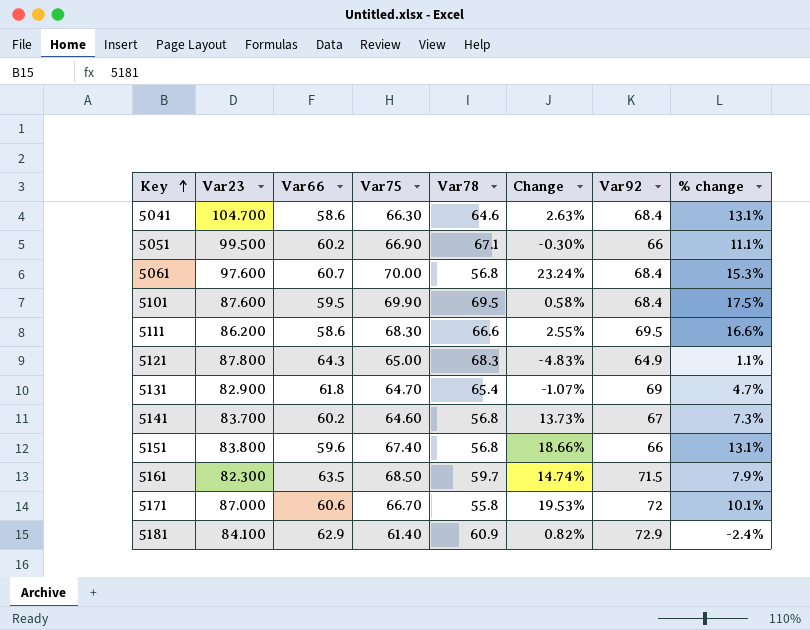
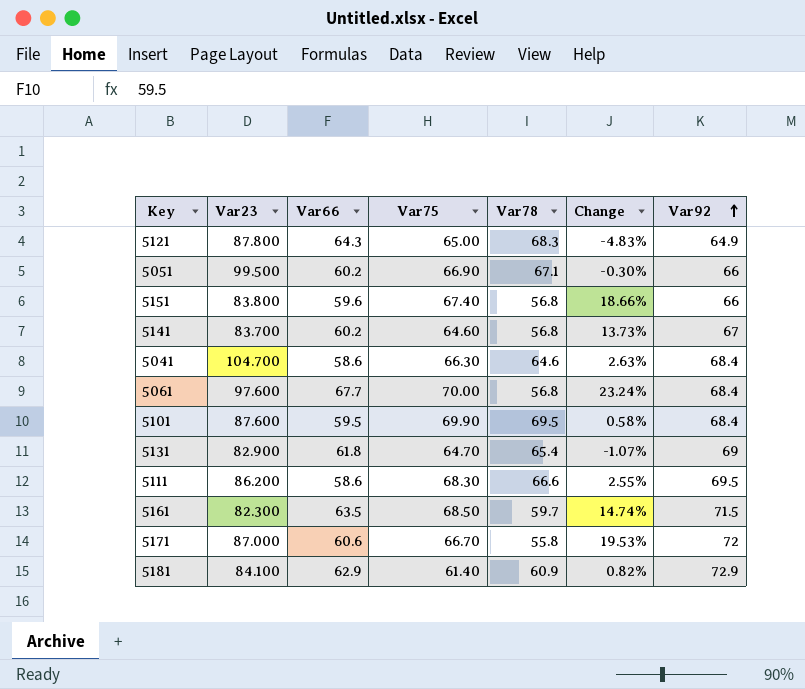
row order: Key ascending -> Var92 ascending
column % change | formula: ([Var75] - [Var66]) / [Var66] -> none
5061 | Var66: 60.7 -> 67.7

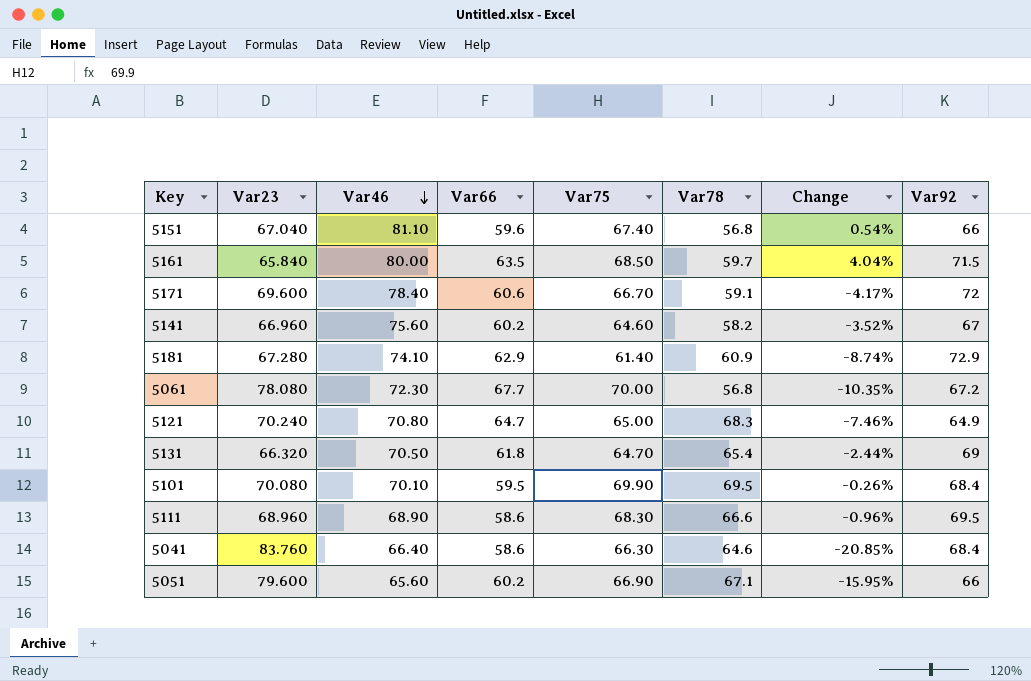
row order: Var92 ascending -> Var46 descending
column Var46 | position: none -> 3
column Change | formula: ([Var75] - [Var78]) / [Var78] -> ([Var75] - [Var23]) / [Var23]
5151 | Var23: 83.800 -> 67.040
5161 | Var23: 82.300 -> 65.840
5171 | Var23: 87.000 -> 69.600
5171 | Var78: 55.8 -> 59.1
5141 | Var23: 83.700 -> 66.960
5141 | Var78: 56.8 -> 58.2
5181 | Var23: 84.100 -> 67.280
5061 | Var23: 97.600 -> 78.080
5061 | Var92: 68.4 -> 67.2
5121 | Var23: 87.800 -> 70.240
5121 | Var66: 64.3 -> 64.7
5131 | Var23: 82.900 -> 66.320
5101 | Var23: 87.600 -> 70.080
5111 | Var23: 86.200 -> 68.960
5041 | Var23: 104.700 -> 83.760
5051 | Var23: 99.500 -> 79.600

